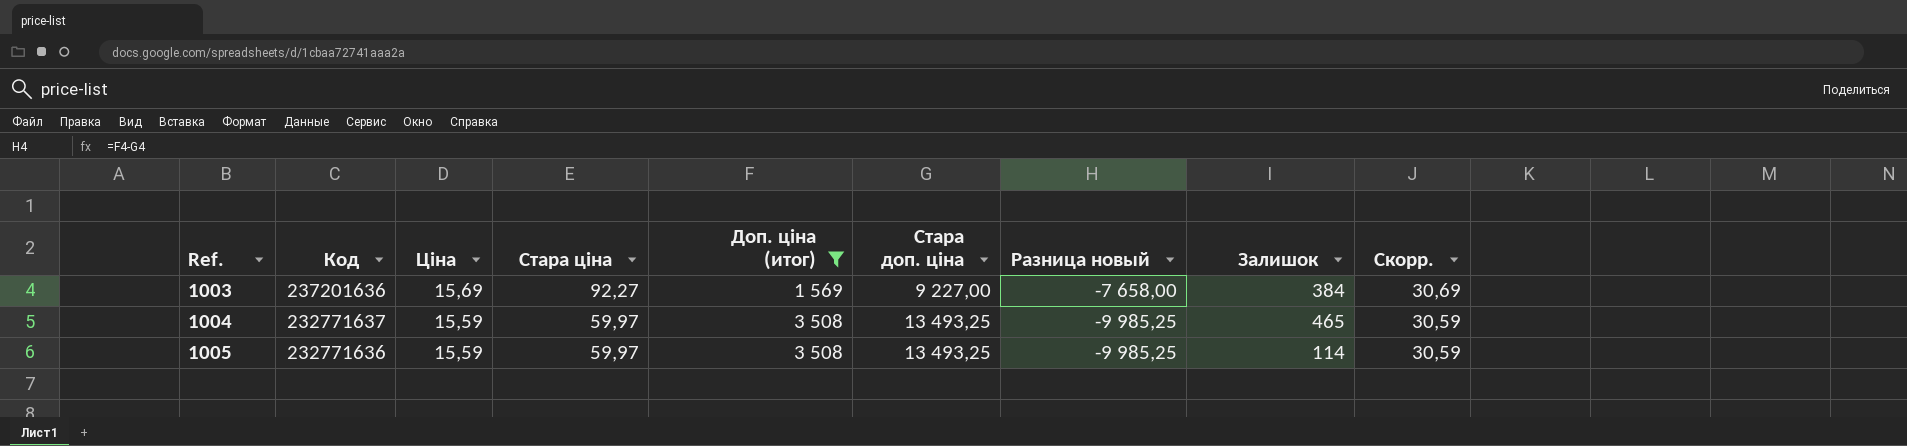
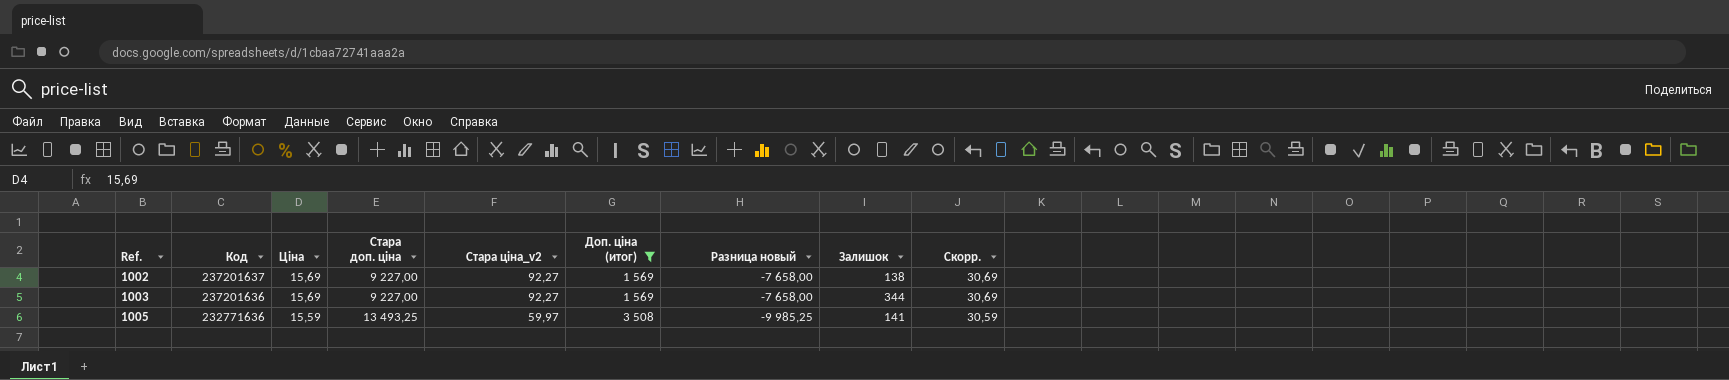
column Стара доп. ціна | position: 6 -> 4
column name: Стара ціна -> Стара ціна_v2
row 1004: 232771637 | 15,59 | 59,97 | 3 508 | 13 493,25 | -9 985,25 | 465 | 30,59 -> none
row 1002: none -> 237201637 | 15,69 | 9 227,00 | 92,27 | 1 569 | -7 658,00 | 138 | 30,69
1003 | Залишок: 384 -> 344
1005 | Залишок: 114 -> 141

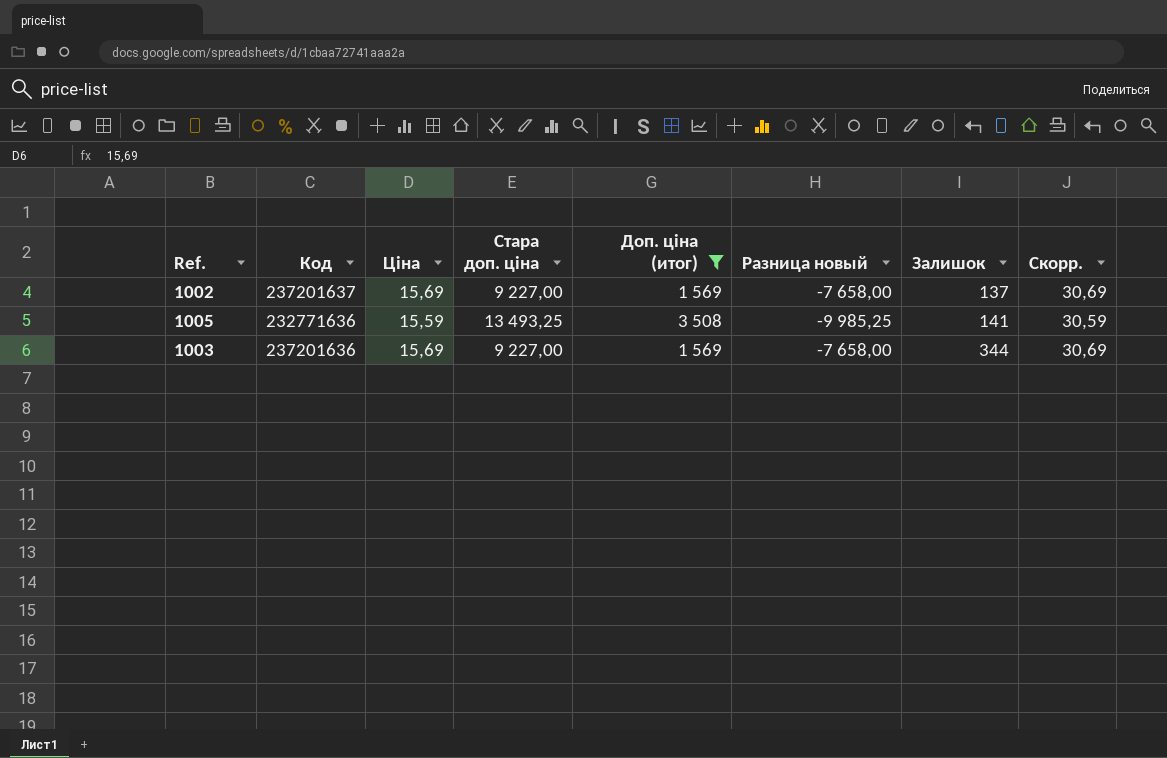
row order: Ref. ascending -> Залишок ascending
column Стара ціна_v2 | position: 5 -> none
1002 | Залишок: 138 -> 137

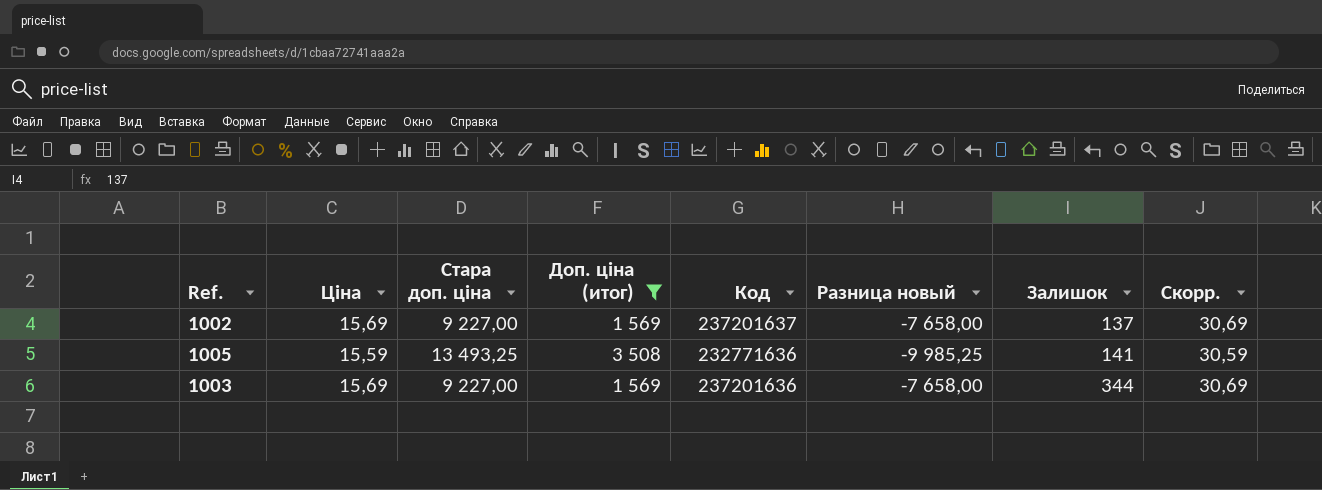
column Код | position: 2 -> 5

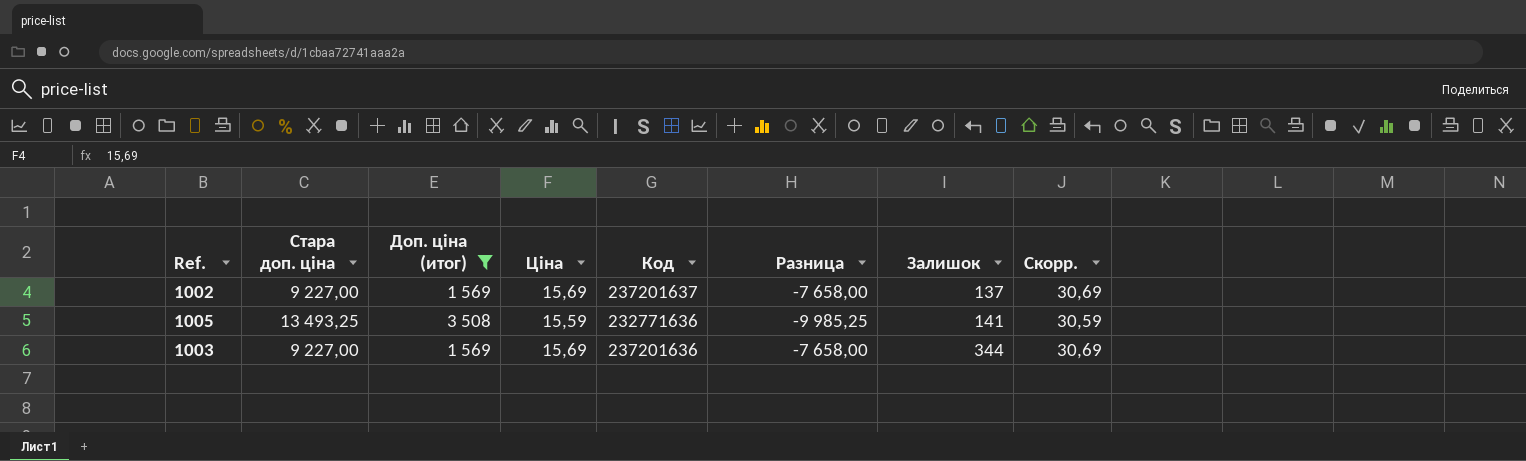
column Ціна | position: 2 -> 4
column name: Разница новый -> Разница

